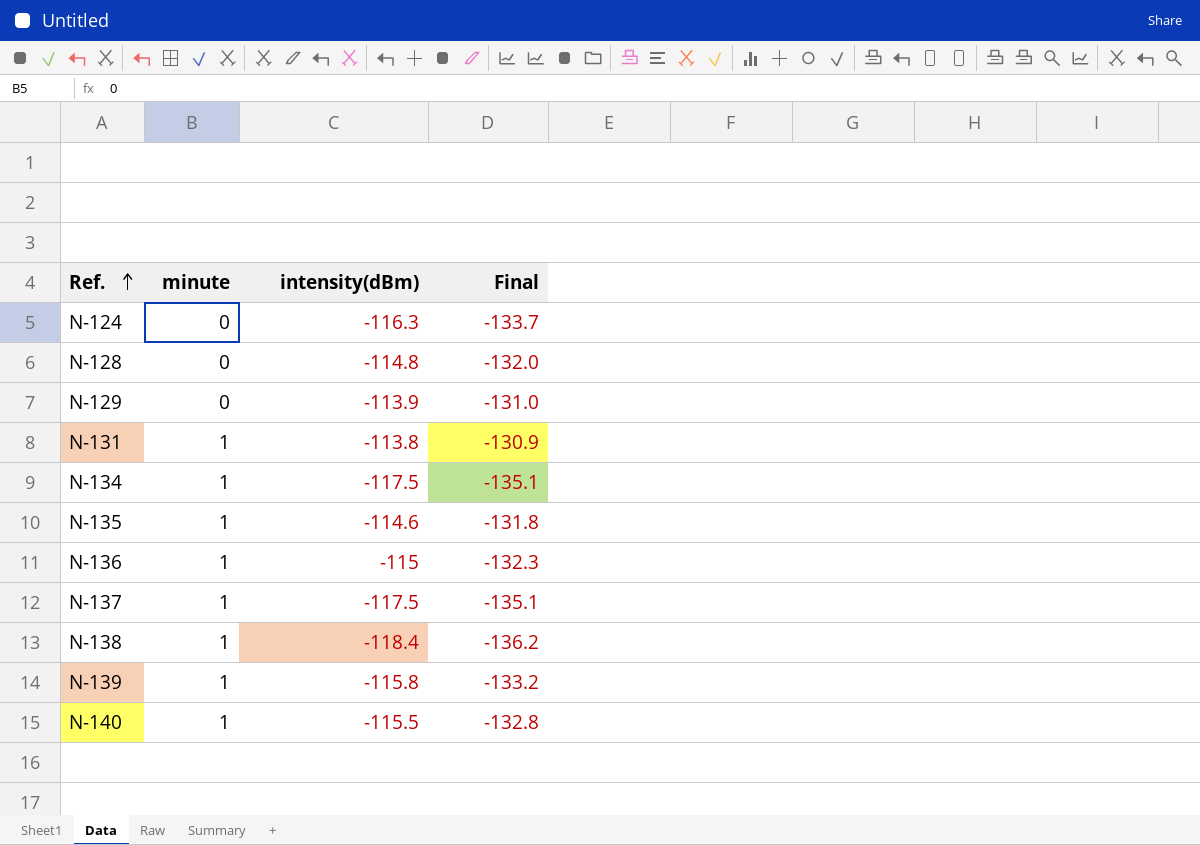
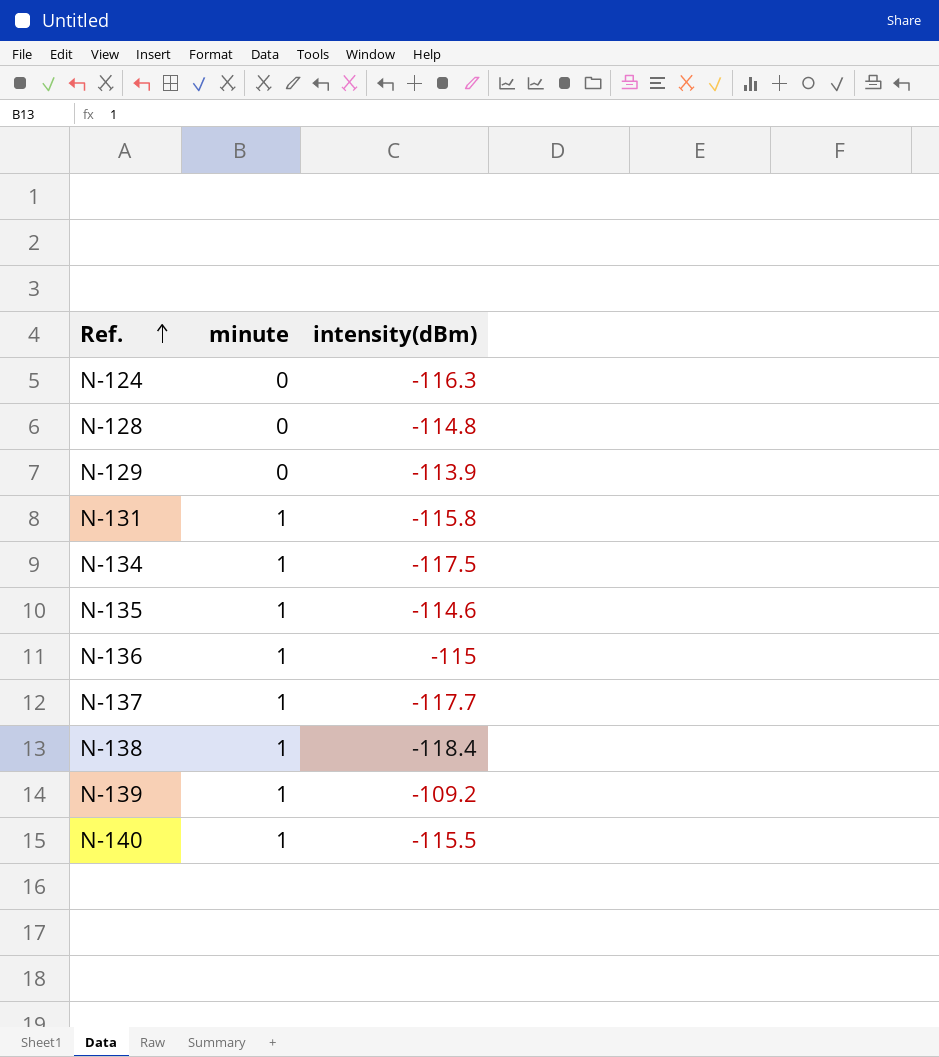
column Final | formula: [intensity(dBm)] * 1.15 -> none
N-131 | intensity(dBm): -113.8 -> -115.8
N-137 | intensity(dBm): -117.5 -> -117.7
N-139 | intensity(dBm): -115.8 -> -109.2

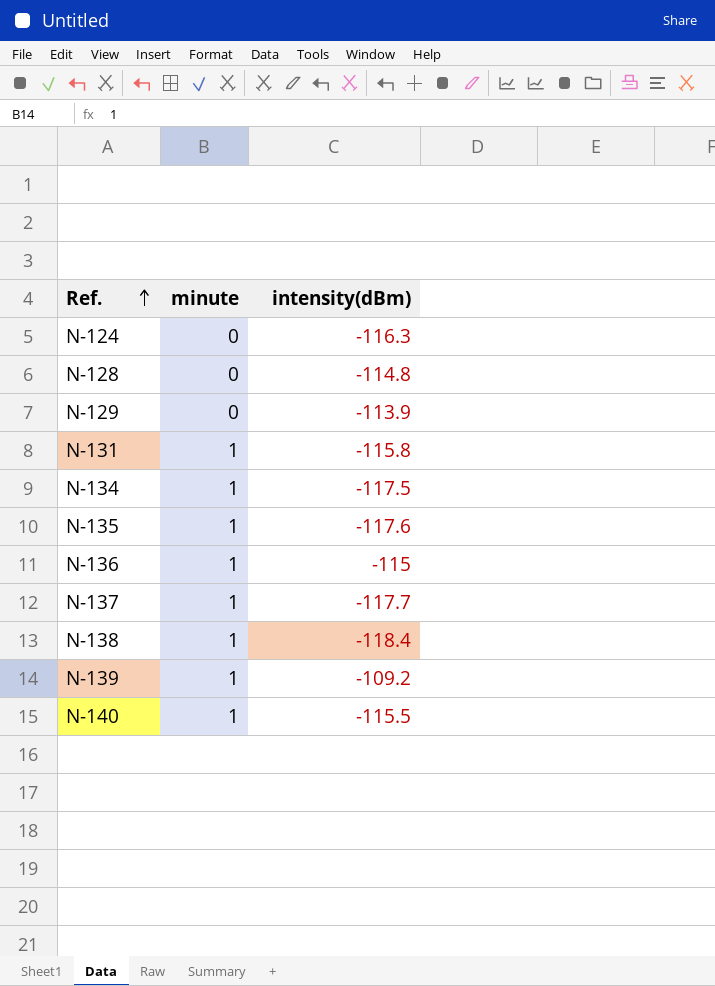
N-135 | intensity(dBm): -114.6 -> -117.6

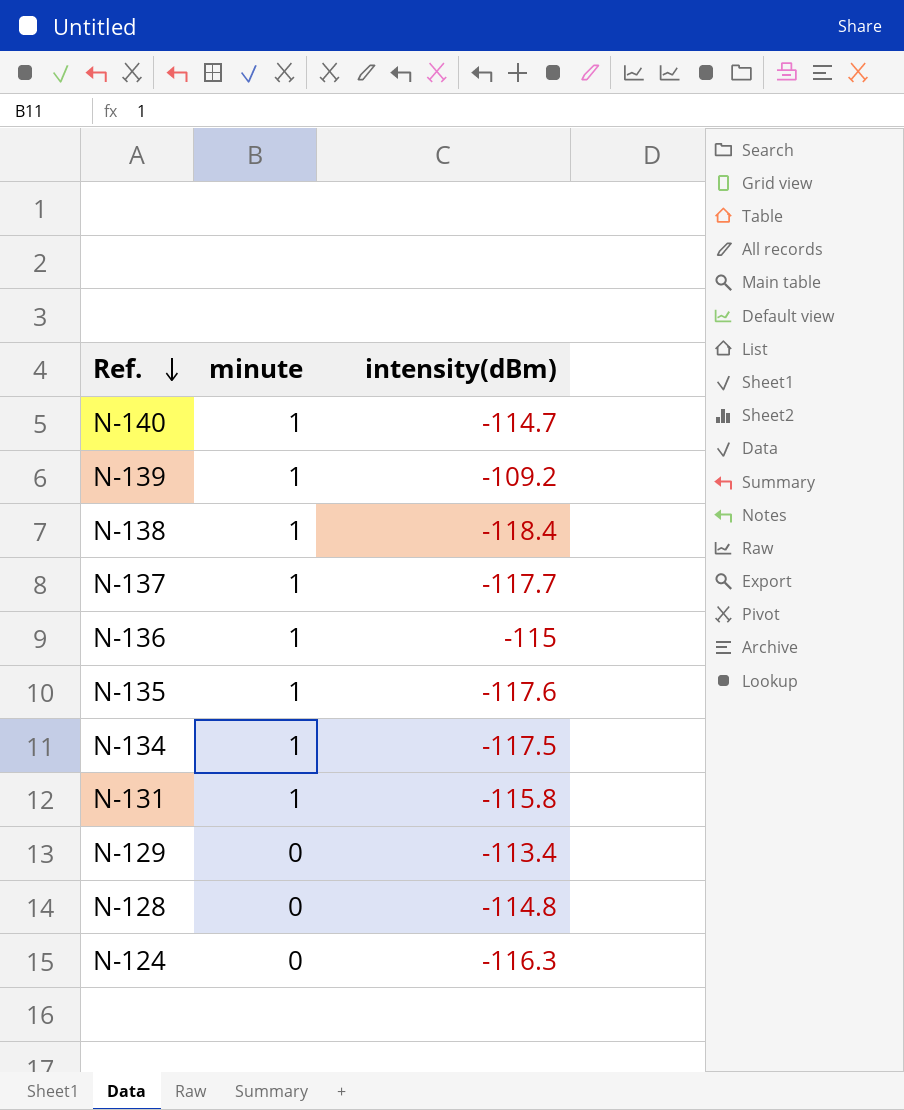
row order: Ref. ascending -> Ref. descending
N-140 | intensity(dBm): -115.5 -> -114.7
N-129 | intensity(dBm): -113.9 -> -113.4

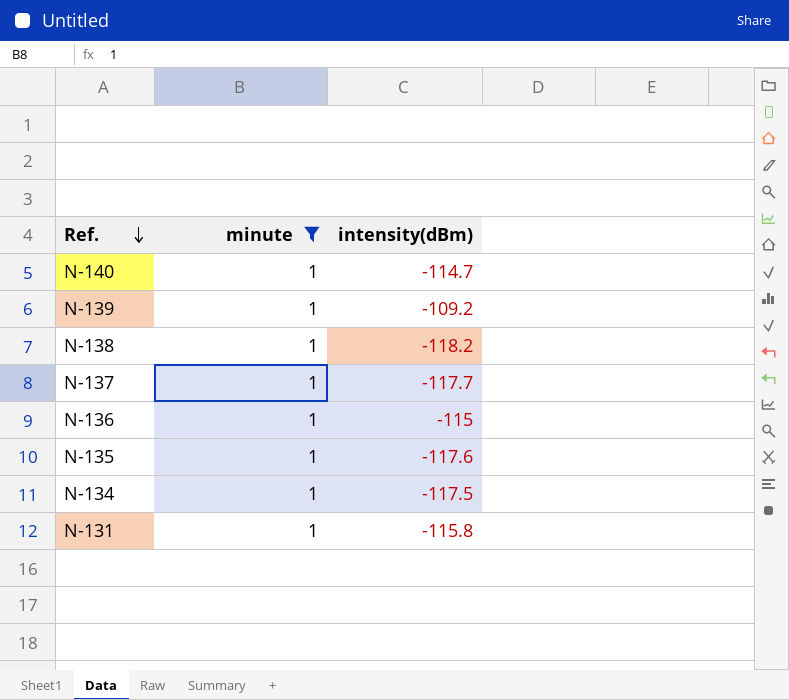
filter: none -> minute = 1
N-138 | intensity(dBm): -118.4 -> -118.2

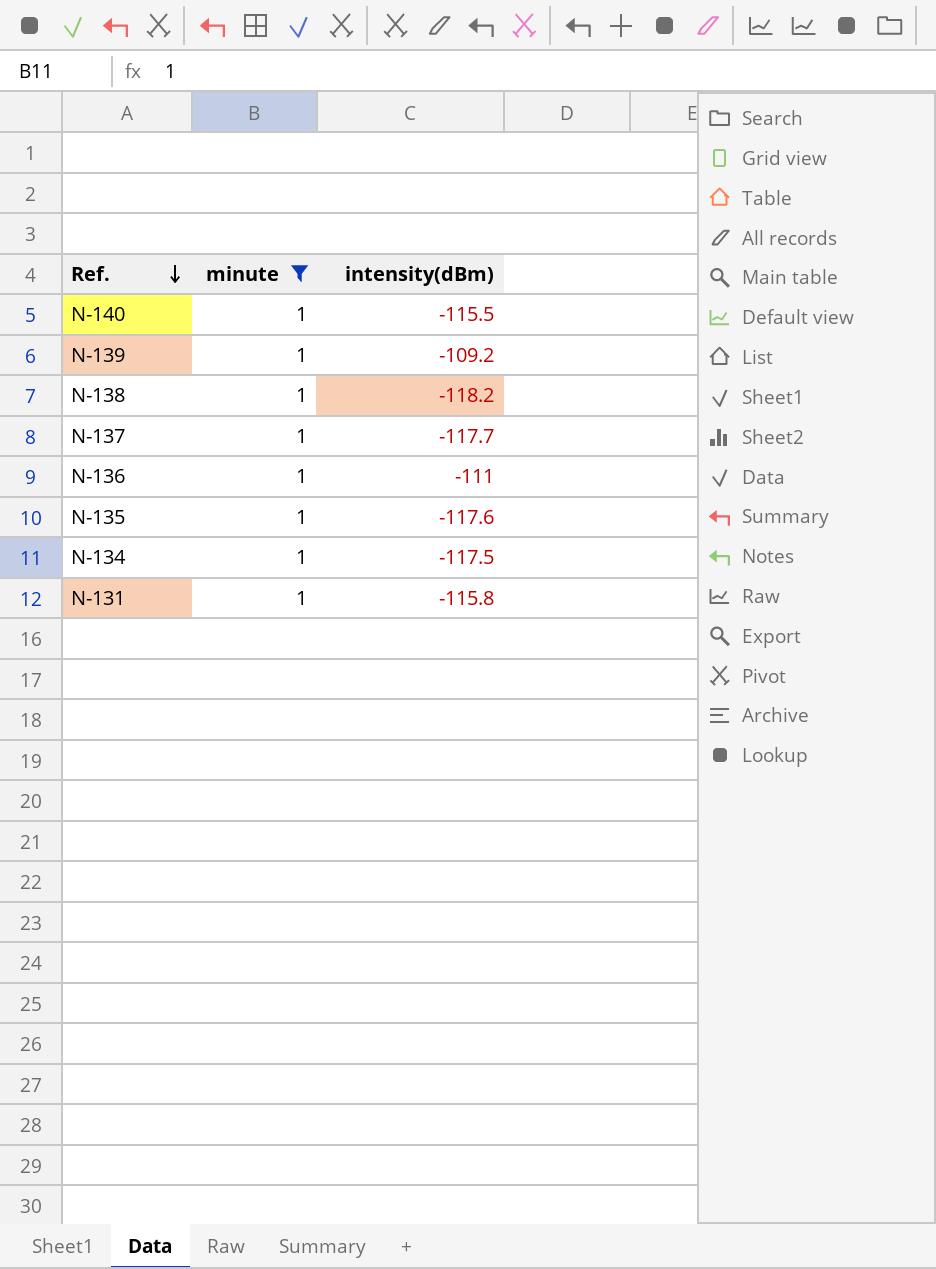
N-140 | intensity(dBm): -114.7 -> -115.5
N-136 | intensity(dBm): -115 -> -111

